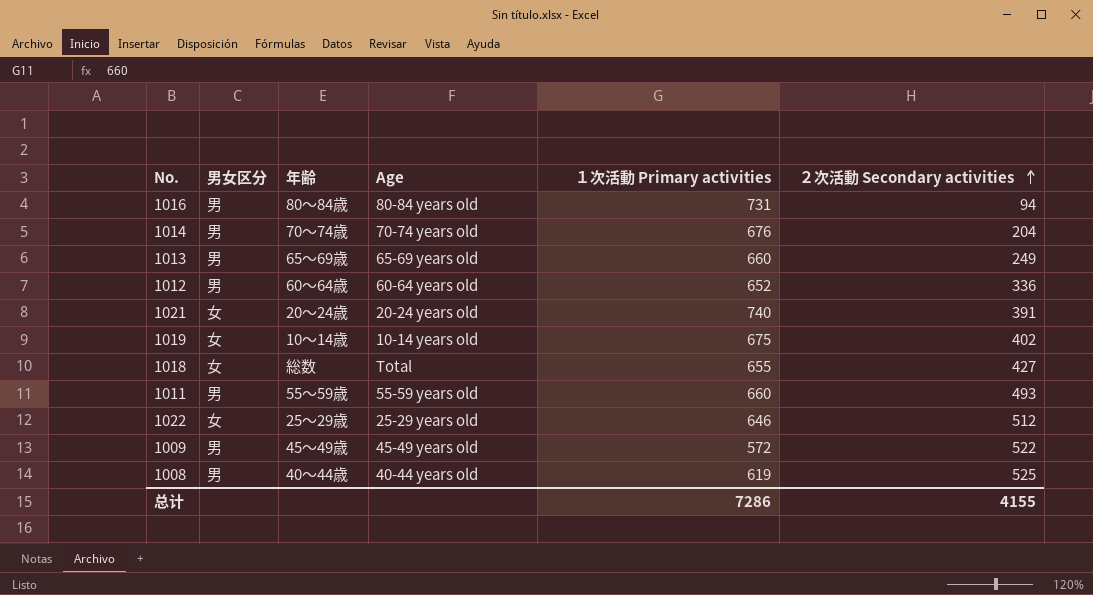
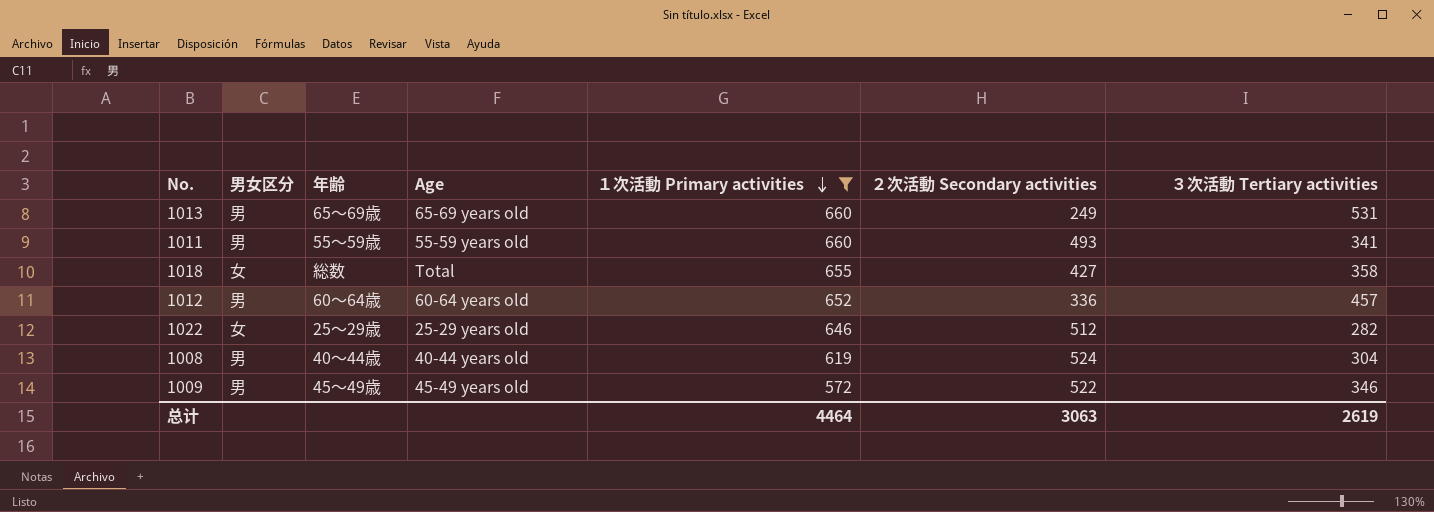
filter: none -> １次活動 Primary activities <= 660
row order: ２次活動 Secondary activities ascending -> １次活動 Primary activities descending
column ３次活動 Tertiary activities | position: none -> 7
1008 | ２次活動 Secondary activities: 525 -> 524
总计 | １次活動 Primary activities: 7286 -> 4464
总计 | ２次活動 Secondary activities: 4155 -> 3063

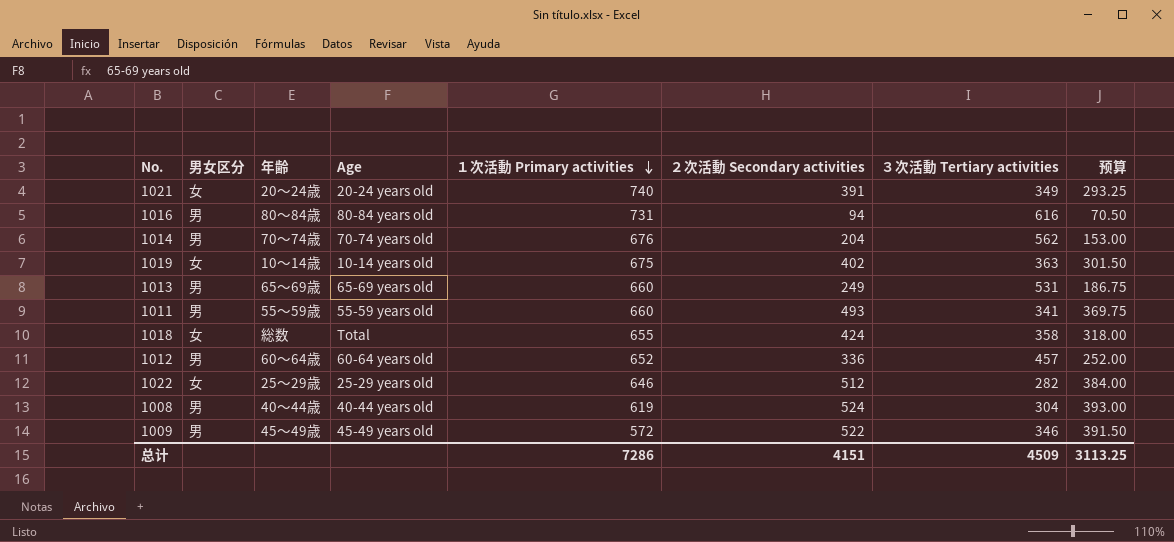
filter: １次活動 Primary activities <= 660 -> none
column 预算 | formula: none -> [２次活動 Secondary activities] * 0.75
1018 | ２次活動 Secondary activities: 427 -> 424
总计 | １次活動 Primary activities: 4464 -> 7286
总计 | ２次活動 Secondary activities: 3063 -> 4151
总计 | ３次活動 Tertiary activities: 2619 -> 4509

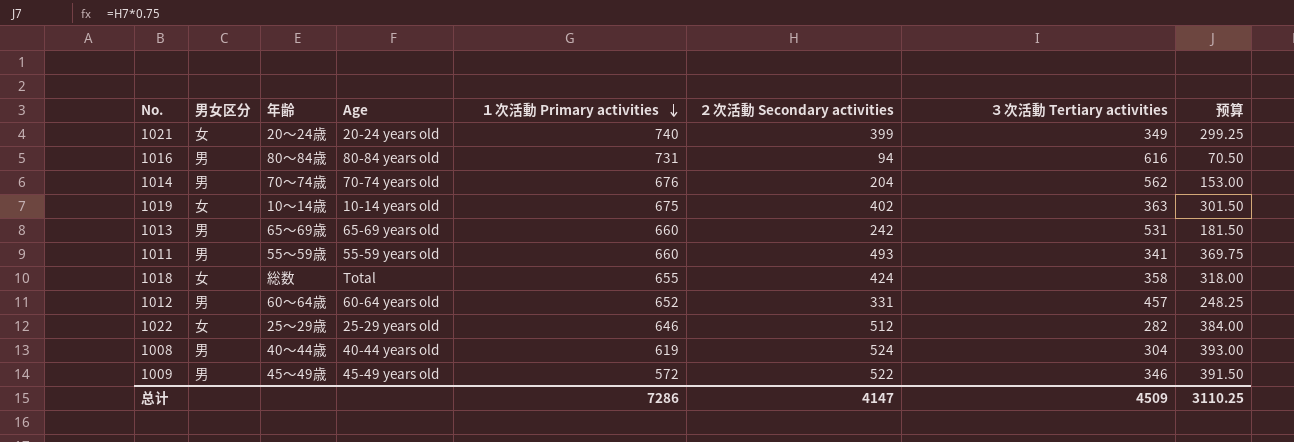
1021 | ２次活動 Secondary activities: 391 -> 399
1021 | 预算: 293.25 -> 299.25
1013 | ２次活動 Secondary activities: 249 -> 242
1013 | 预算: 186.75 -> 181.50
1012 | ２次活動 Secondary activities: 336 -> 331
1012 | 预算: 252.00 -> 248.25
总计 | ２次活動 Secondary activities: 4151 -> 4147
总计 | 预算: 3113.25 -> 3110.25

